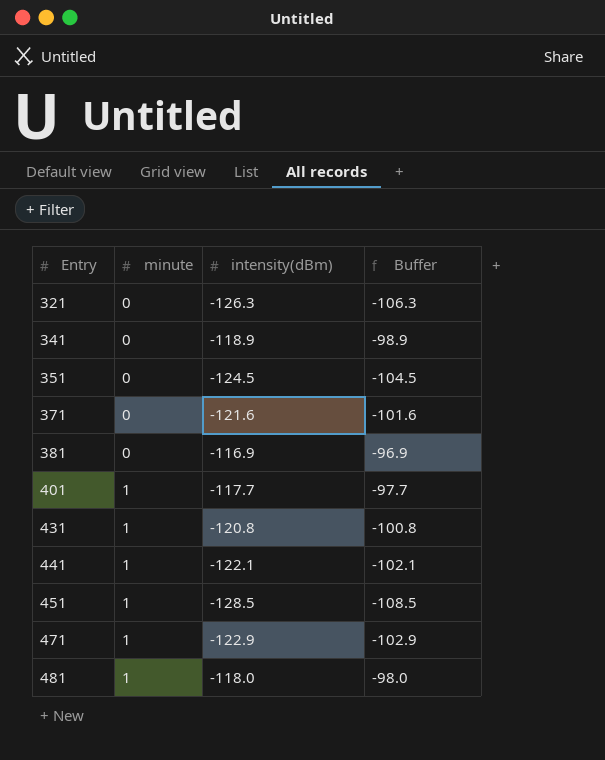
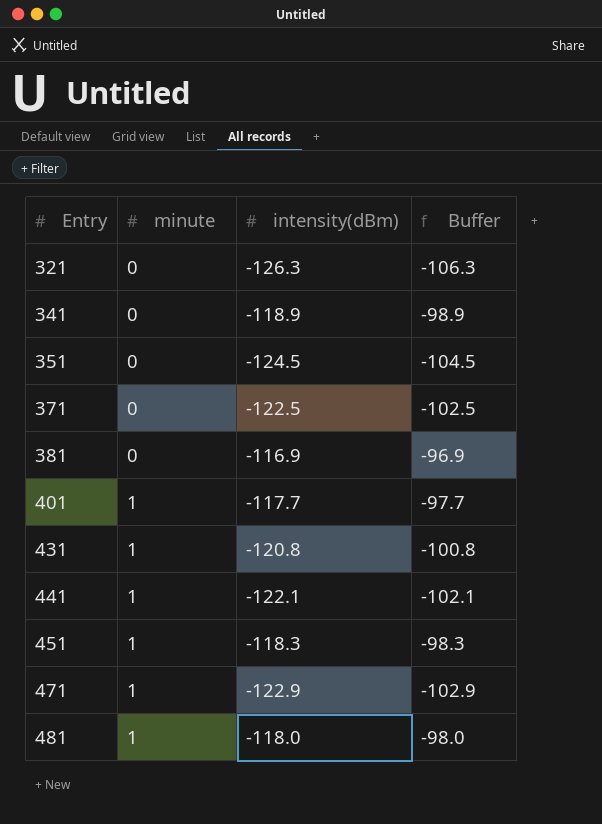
371 | intensity(dBm): -121.6 -> -122.5
371 | Buffer: -101.6 -> -102.5
451 | intensity(dBm): -128.5 -> -118.3
451 | Buffer: -108.5 -> -98.3

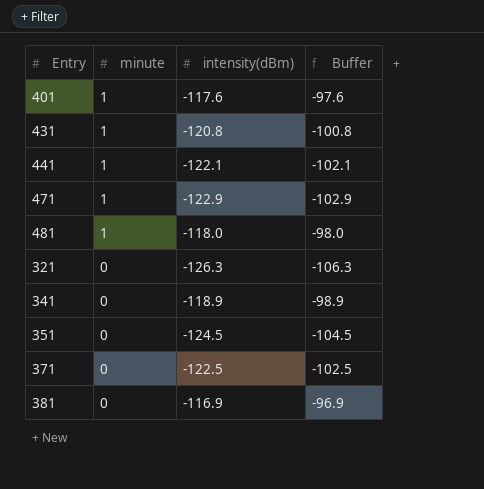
row order: Entry ascending -> minute descending
row 451: 1 | -118.3 | -98.3 -> none
401 | intensity(dBm): -117.7 -> -117.6
401 | Buffer: -97.7 -> -97.6

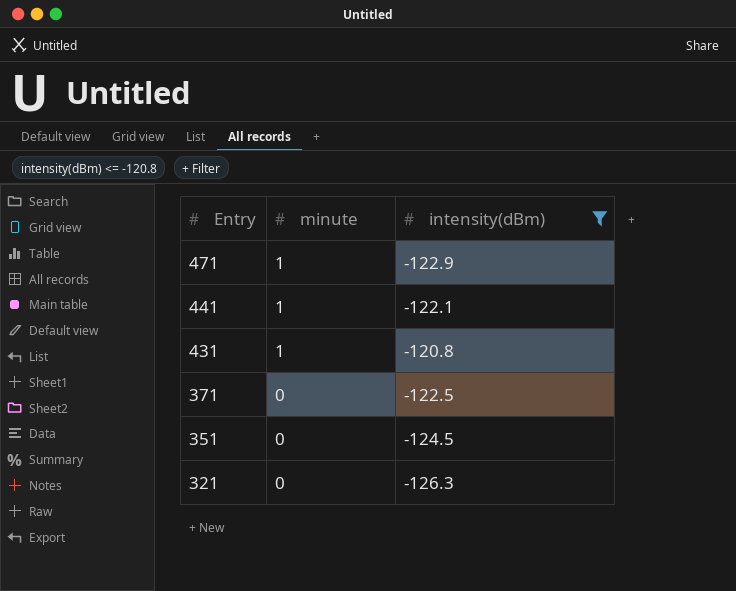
filter: none -> intensity(dBm) <= -120.8
row order: minute descending -> Entry descending
column Buffer | formula: [intensity(dBm)] + 20 -> none

